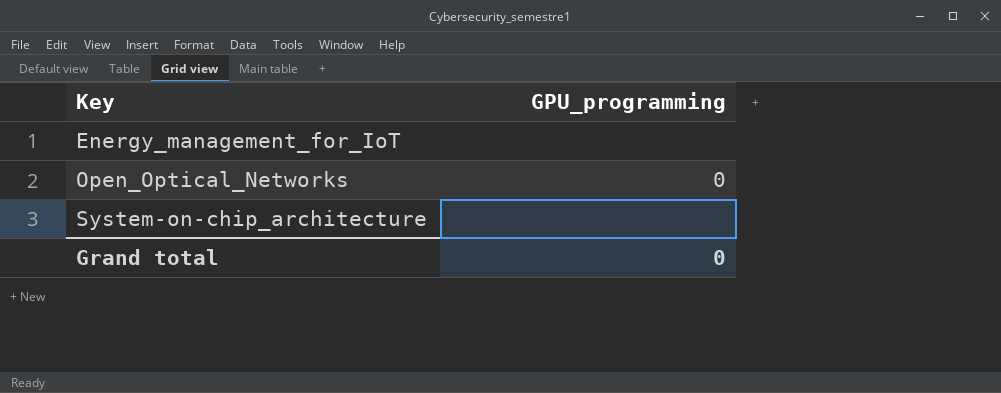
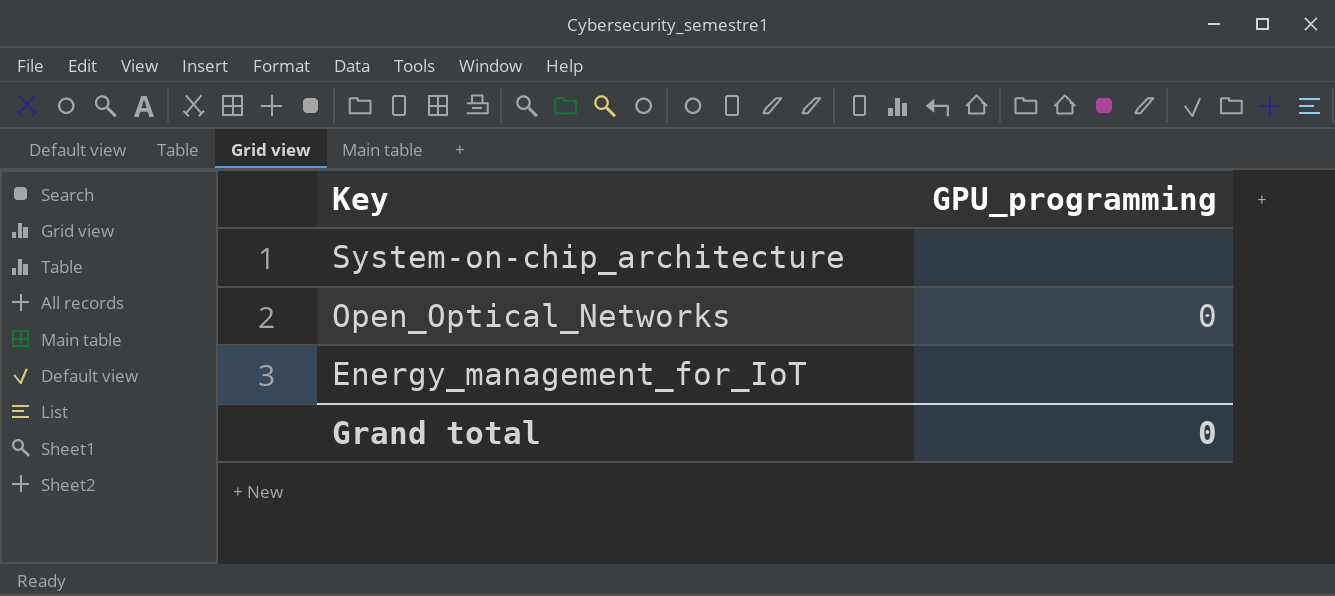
row order: Key ascending -> Key descending

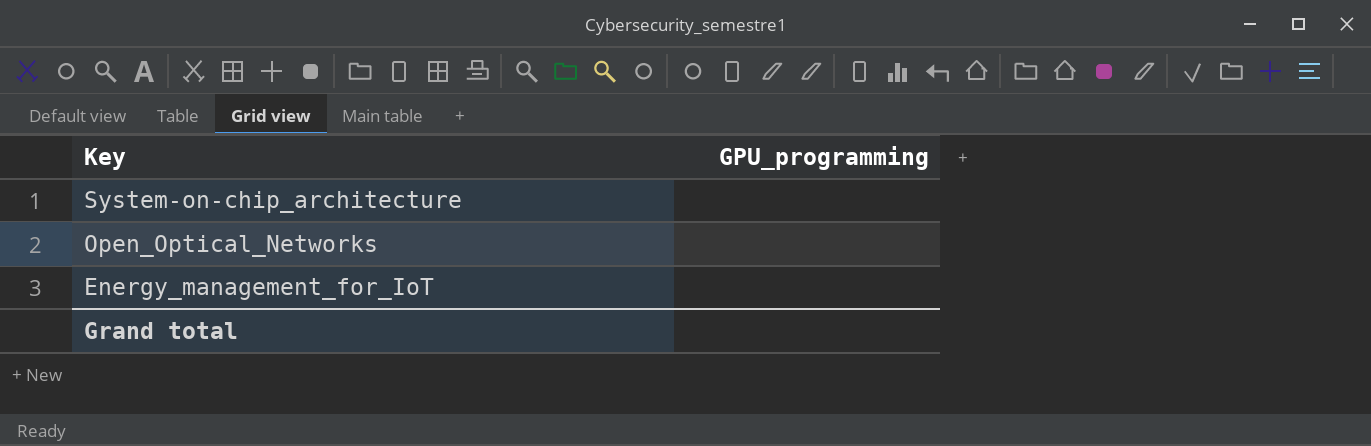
Open_Optical_Networks | GPU_programming: 0 -> none
Grand total | GPU_programming: 0 -> none

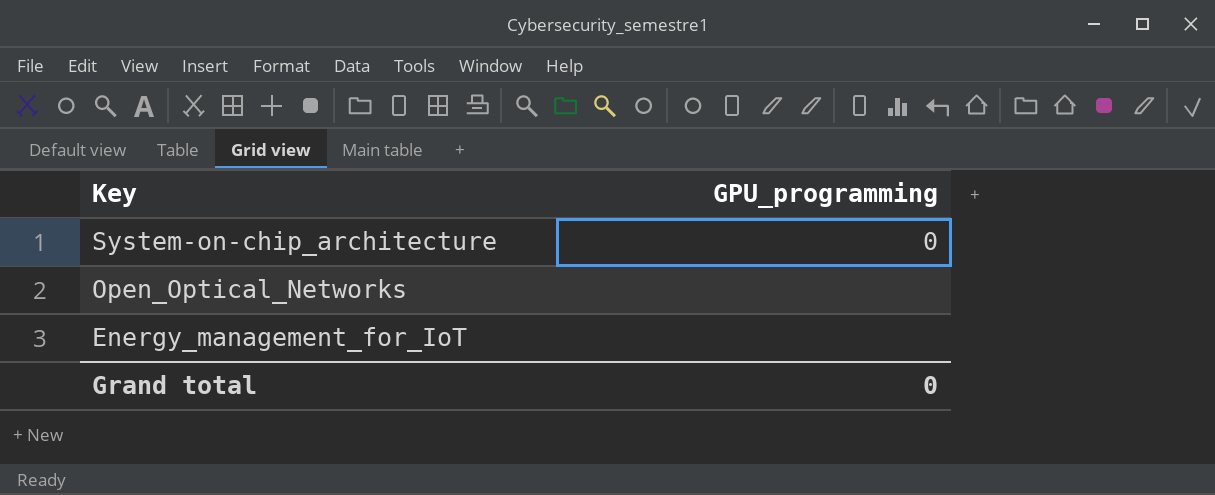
System-on-chip_architecture | GPU_programming: none -> 0
Grand total | GPU_programming: none -> 0

